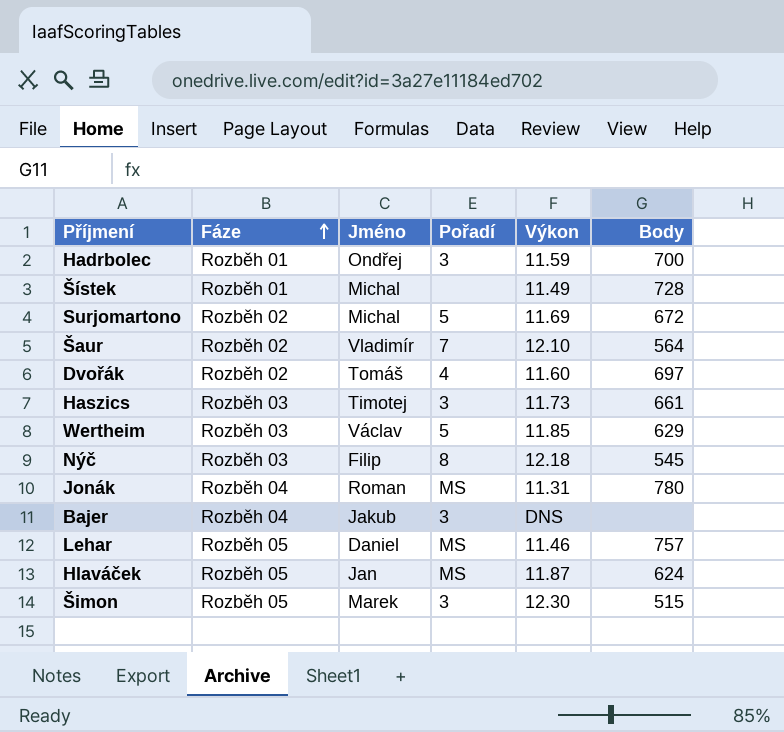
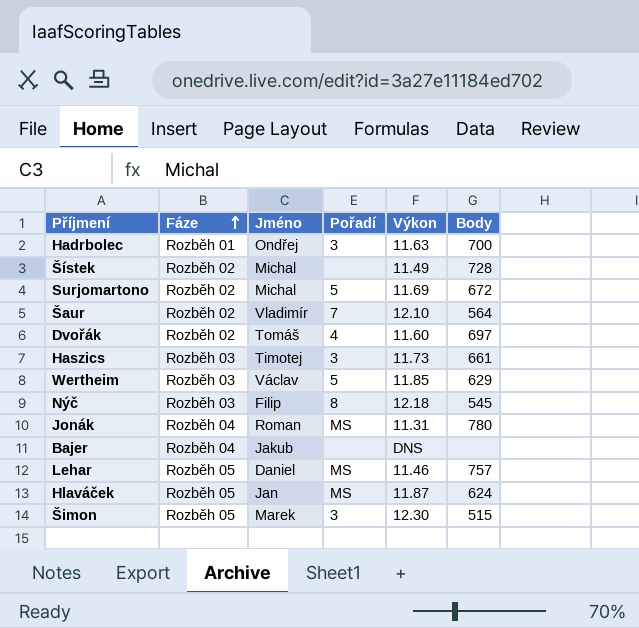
Hadrbolec | Výkon: 11.59 -> 11.63
Šístek | Fáze: Rozběh 01 -> Rozběh 02
Bajer | Pořadí: 3 -> none

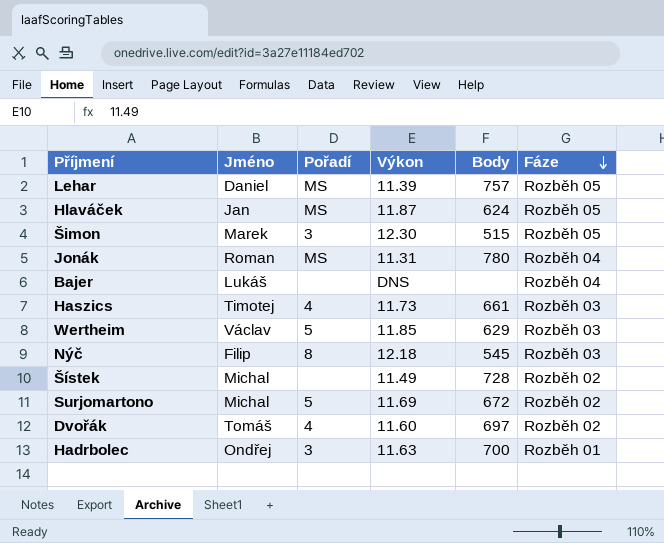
row order: Fáze ascending -> Fáze descending
column Fáze | position: 2 -> 6
row Šaur: Rozběh 02 | Vladimír | 7 | 12.10 | 564 -> none
Lehar | Výkon: 11.46 -> 11.39
Bajer | Jméno: Jakub -> Lukáš
Haszics | Pořadí: 3 -> 4

